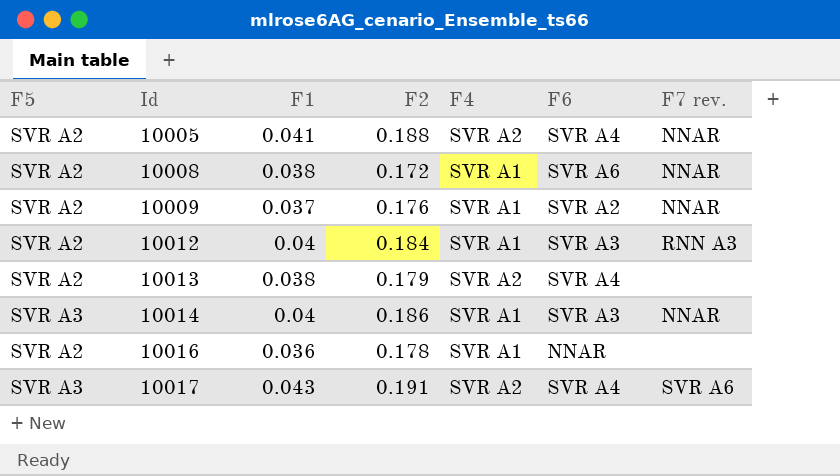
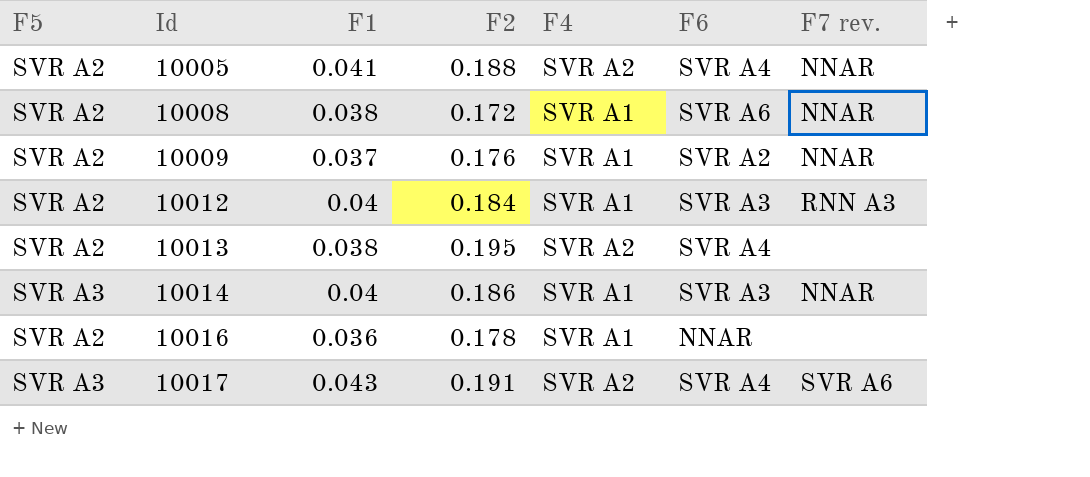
10013 | F2: 0.179 -> 0.195

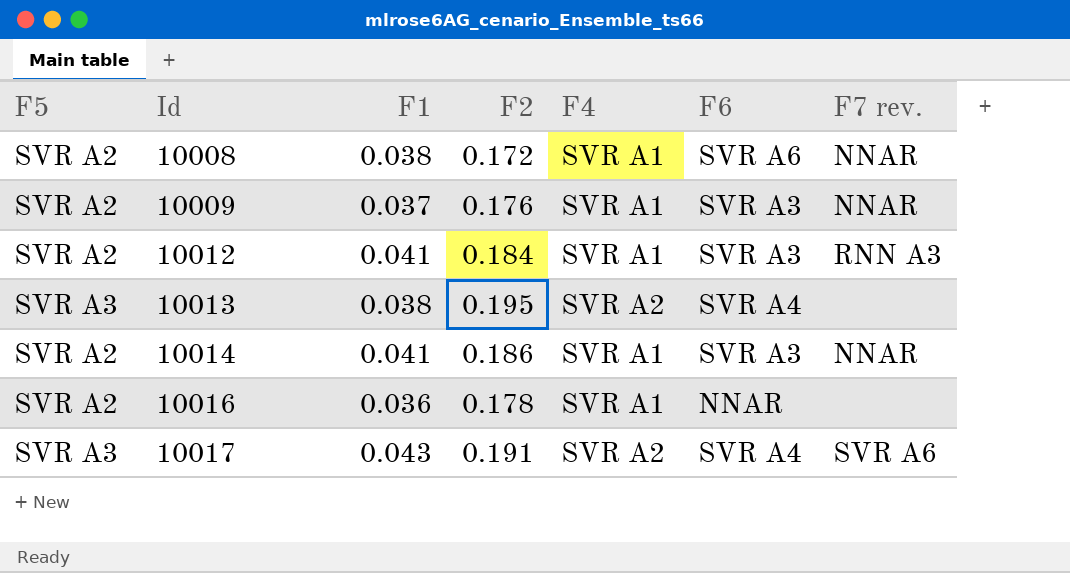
row 10005: SVR A2 | 0.041 | 0.188 | SVR A2 | SVR A4 | NNAR -> none
10009 | F6: SVR A2 -> SVR A3
10012 | F1: 0.04 -> 0.041
10013 | F5: SVR A2 -> SVR A3
10014 | F5: SVR A3 -> SVR A2
10014 | F1: 0.04 -> 0.041

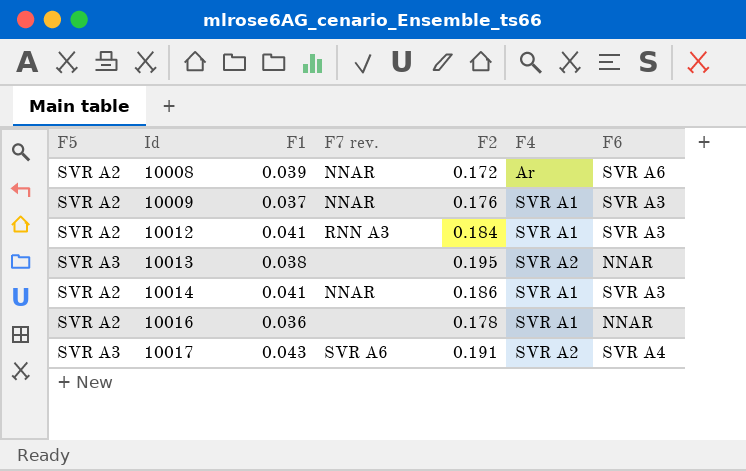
column F7 rev. | position: 7 -> 4
10008 | F1: 0.038 -> 0.039
10008 | F4: SVR A1 -> Ar
10013 | F6: SVR A4 -> NNAR

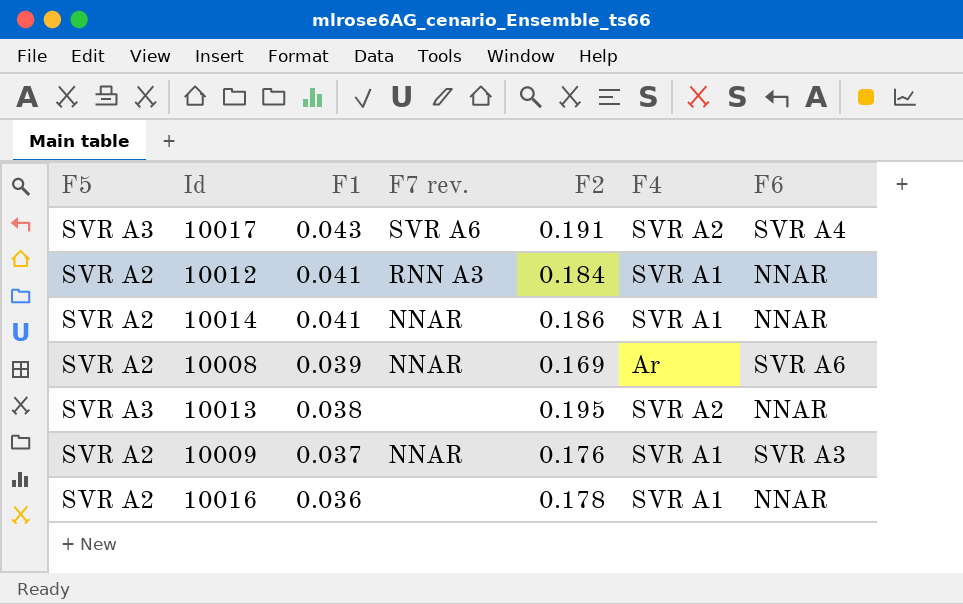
row order: Id ascending -> F1 descending
10012 | F6: SVR A3 -> NNAR
10014 | F6: SVR A3 -> NNAR
10008 | F2: 0.172 -> 0.169

